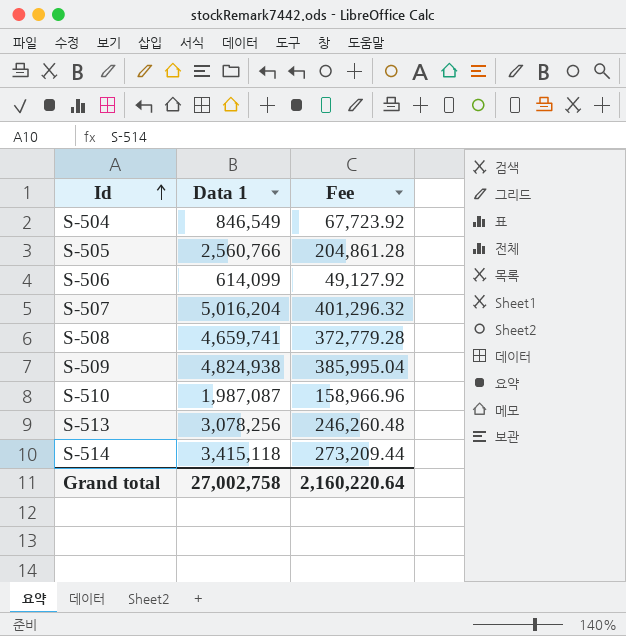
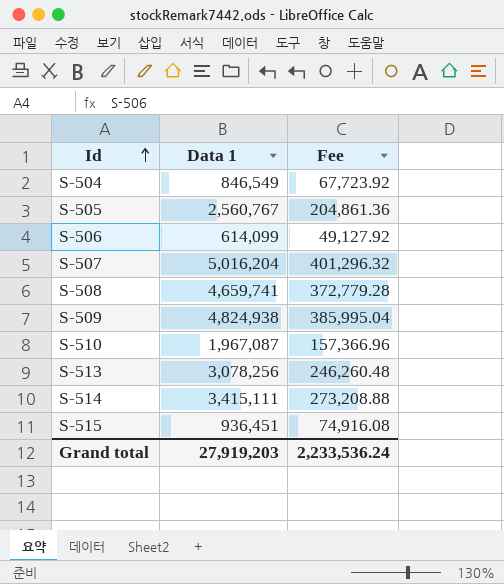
S-505 | Data 1: 2,560,766 -> 2,560,767
S-505 | Fee: 204,861.28 -> 204,861.36
S-510 | Data 1: 1,987,087 -> 1,967,087
S-510 | Fee: 158,966.96 -> 157,366.96
S-514 | Data 1: 3,415,118 -> 3,415,111
S-514 | Fee: 273,209.44 -> 273,208.88
row S-515: none -> 936,451 | 74,916.08
Grand total | Data 1: 27,002,758 -> 27,919,203
Grand total | Fee: 2,160,220.64 -> 2,233,536.24

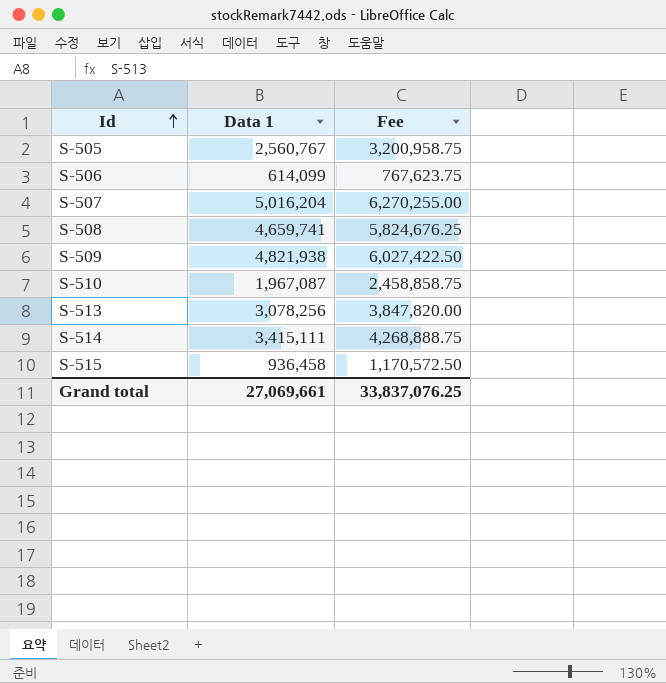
column Fee | formula: [Data 1] * 0.08 -> [Data 1] * 1.25
row S-504: 846,549 | 67,723.92 -> none
S-509 | Data 1: 4,824,938 -> 4,821,938
S-515 | Data 1: 936,451 -> 936,458
Grand total | Data 1: 27,919,203 -> 27,069,661
Grand total | Fee: 2,233,536.24 -> 33,837,076.25

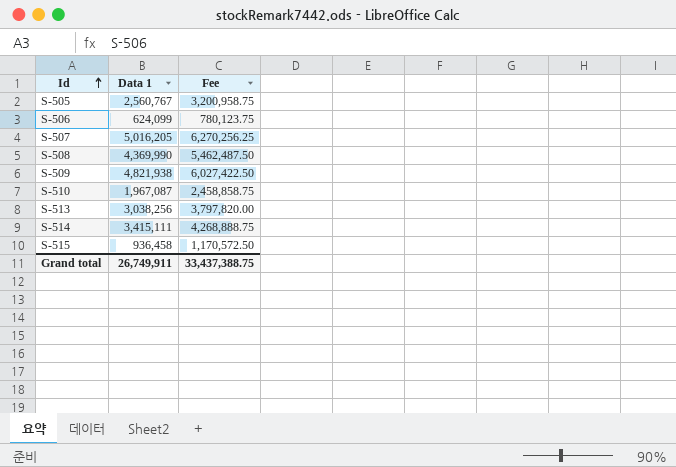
S-506 | Data 1: 614,099 -> 624,099
S-506 | Fee: 767,623.75 -> 780,123.75
S-507 | Data 1: 5,016,204 -> 5,016,205
S-507 | Fee: 6,270,255.00 -> 6,270,256.25
S-508 | Data 1: 4,659,741 -> 4,369,990
S-508 | Fee: 5,824,676.25 -> 5,462,487.50
S-513 | Data 1: 3,078,256 -> 3,038,256
S-513 | Fee: 3,847,820.00 -> 3,797,820.00
Grand total | Data 1: 27,069,661 -> 26,749,911
Grand total | Fee: 33,837,076.25 -> 33,437,388.75

